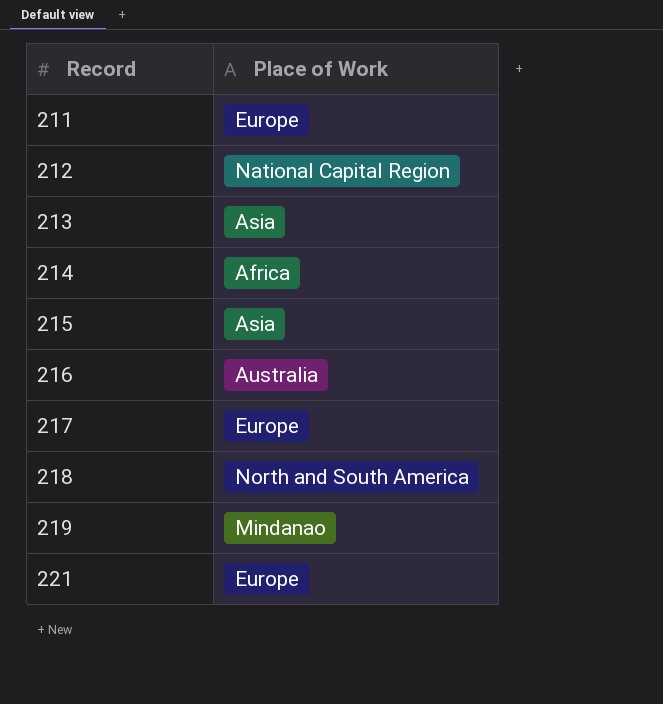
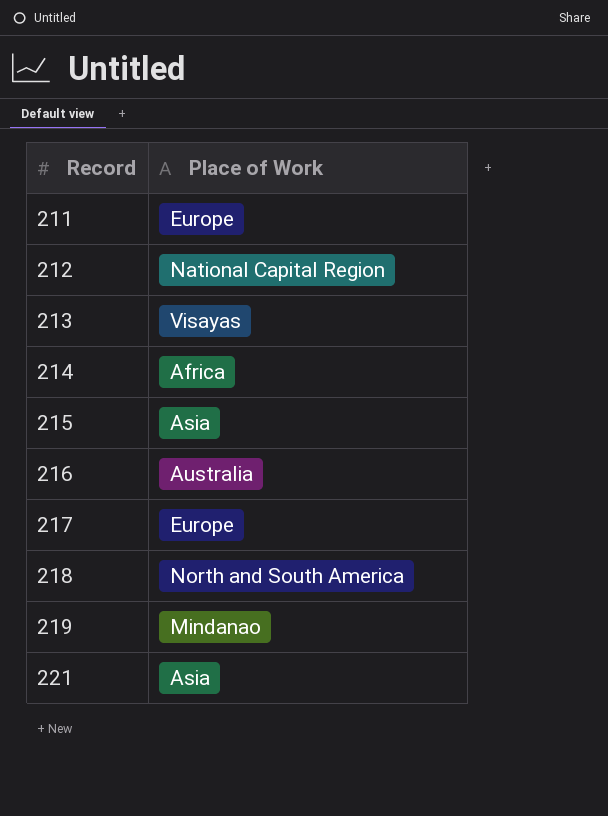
213 | Place of Work: Asia -> Visayas
221 | Place of Work: Europe -> Asia

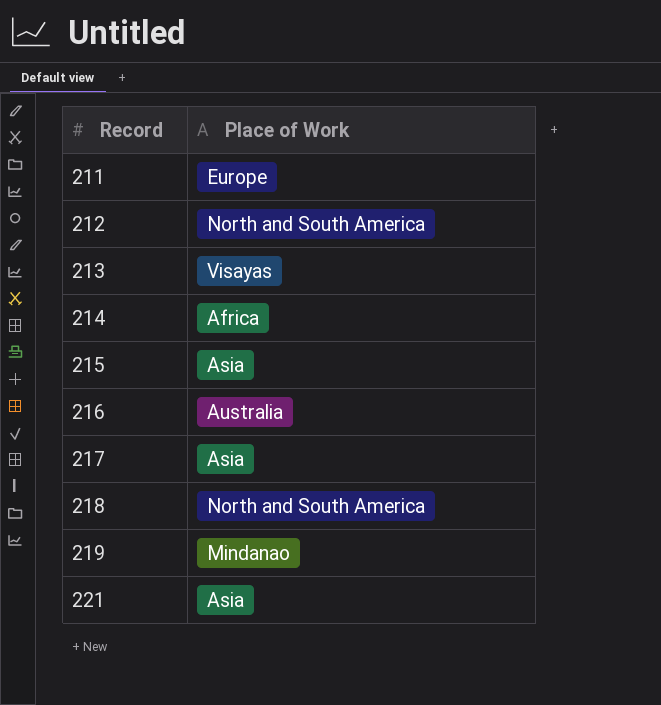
212 | Place of Work: National Capital Region -> North and South America
217 | Place of Work: Europe -> Asia

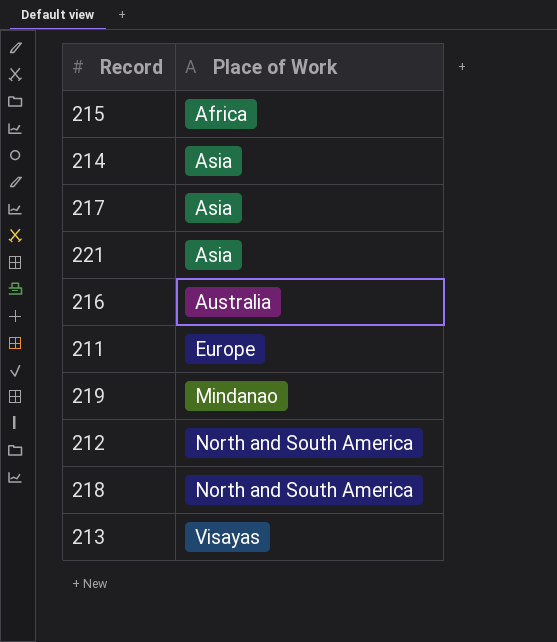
row order: Record ascending -> Place of Work ascending
215 | Place of Work: Asia -> Africa
214 | Place of Work: Africa -> Asia

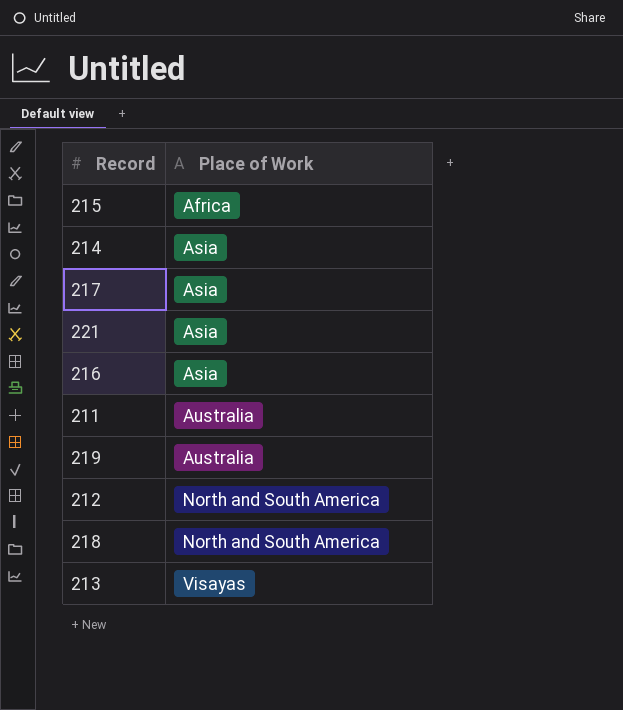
216 | Place of Work: Australia -> Asia
211 | Place of Work: Europe -> Australia
219 | Place of Work: Mindanao -> Australia

